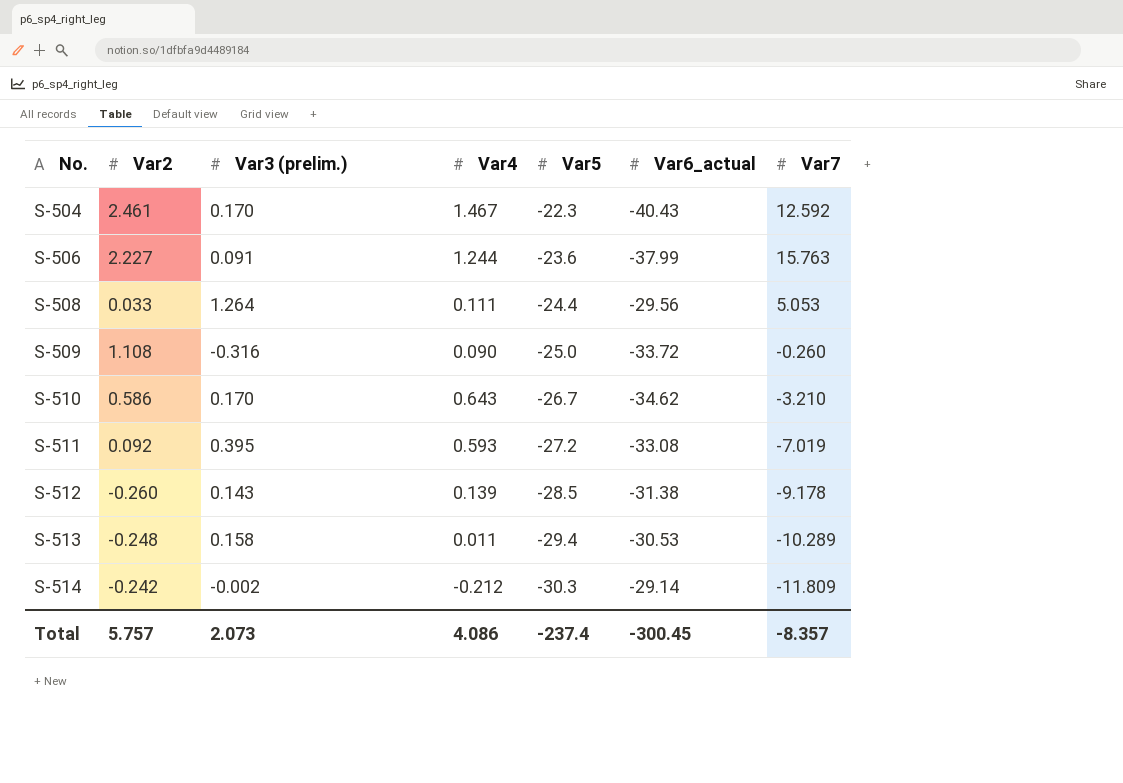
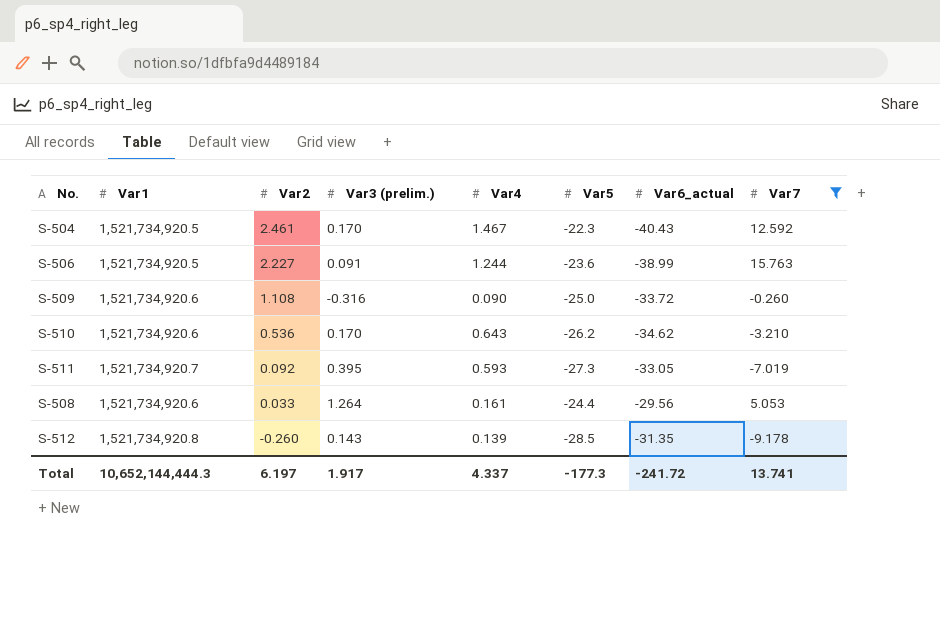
filter: none -> Var7 >= -9.178
row order: No. ascending -> Var2 descending
column Var1 | position: none -> 2
S-506 | Var6_actual: -37.99 -> -38.99
S-510 | Var2: 0.586 -> 0.536
S-510 | Var5: -26.7 -> -26.2
S-511 | Var5: -27.2 -> -27.3
S-511 | Var6_actual: -33.08 -> -33.05
S-508 | Var4: 0.111 -> 0.161
S-512 | Var6_actual: -31.38 -> -31.35
Total | Var2: 5.757 -> 6.197
Total | Var3 (prelim.): 2.073 -> 1.917
Total | Var4: 4.086 -> 4.337
Total | Var5: -237.4 -> -177.3
Total | Var6_actual: -300.45 -> -241.72
Total | Var7: -8.357 -> 13.741

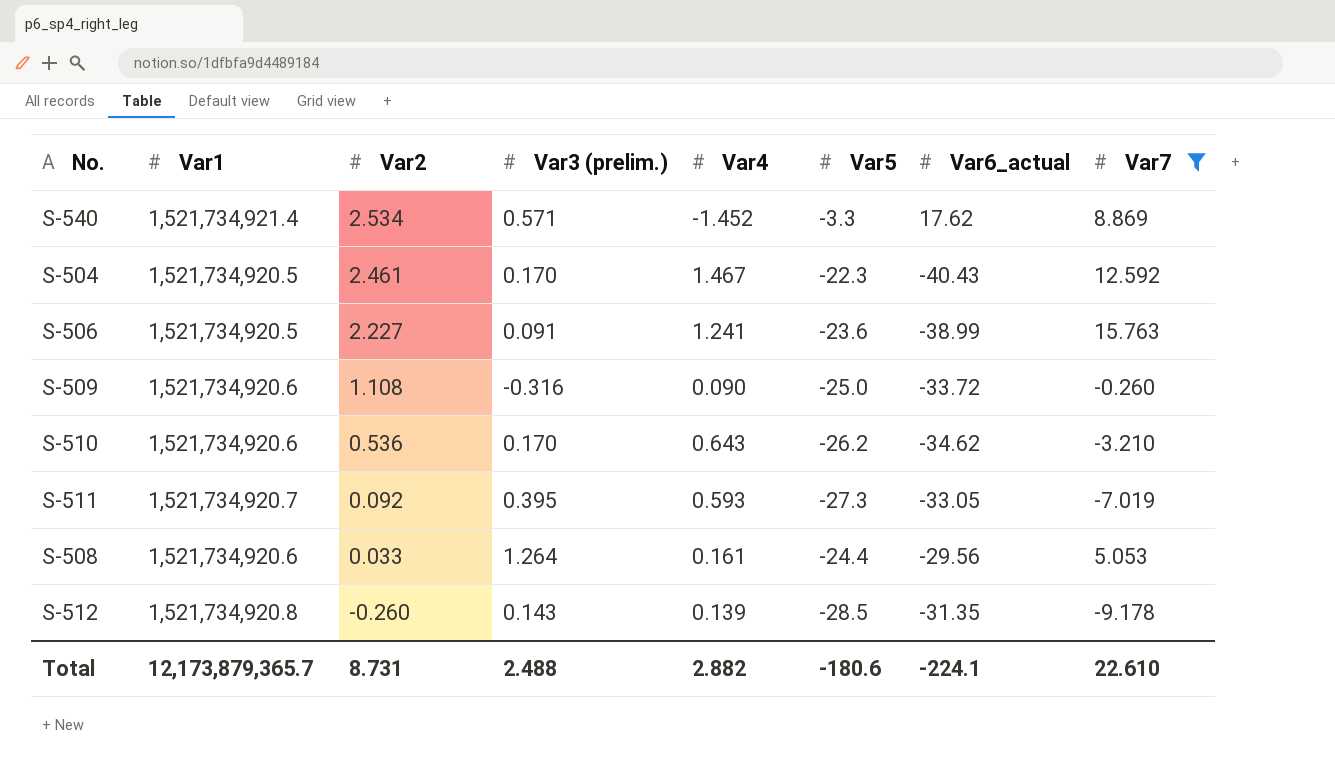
row S-540: none -> 1,521,734,921.4 | 2.534 | 0.571 | -1.452 | -3.3 | 17.62 | 8.869
S-506 | Var4: 1.244 -> 1.241
Total | Var1: 10,652,144,444.3 -> 12,173,879,365.7
Total | Var2: 6.197 -> 8.731
Total | Var3 (prelim.): 1.917 -> 2.488
Total | Var4: 4.337 -> 2.882
Total | Var5: -177.3 -> -180.6
Total | Var6_actual: -241.72 -> -224.1
Total | Var7: 13.741 -> 22.610

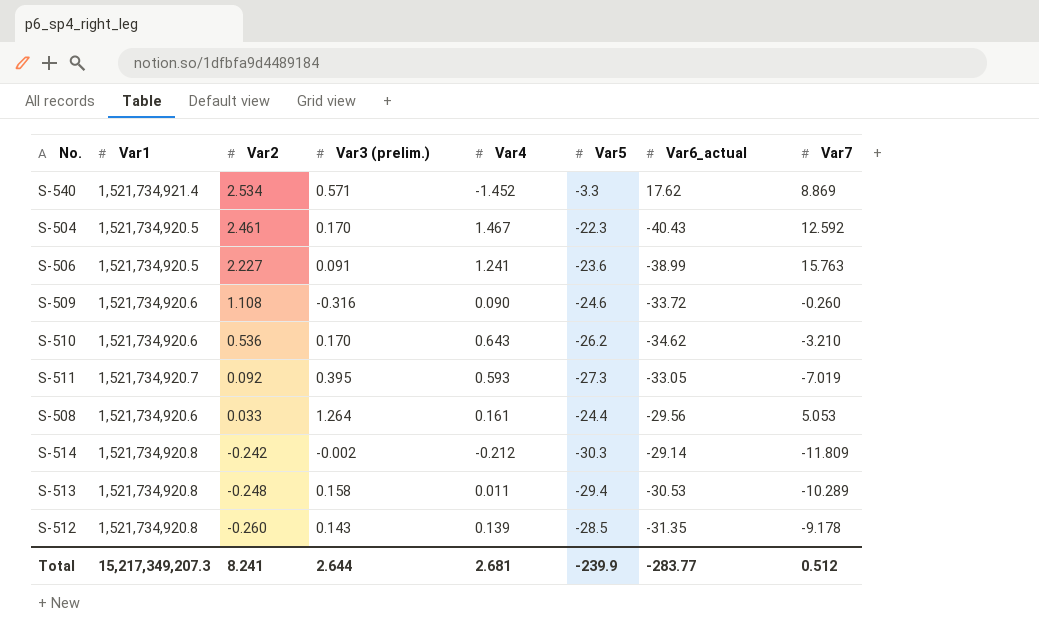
filter: Var7 >= -9.178 -> none
S-509 | Var5: -25.0 -> -24.6
Total | Var1: 12,173,879,365.7 -> 15,217,349,207.3
Total | Var2: 8.731 -> 8.241
Total | Var3 (prelim.): 2.488 -> 2.644
Total | Var4: 2.882 -> 2.681
Total | Var5: -180.6 -> -239.9
Total | Var6_actual: -224.1 -> -283.77
Total | Var7: 22.610 -> 0.512

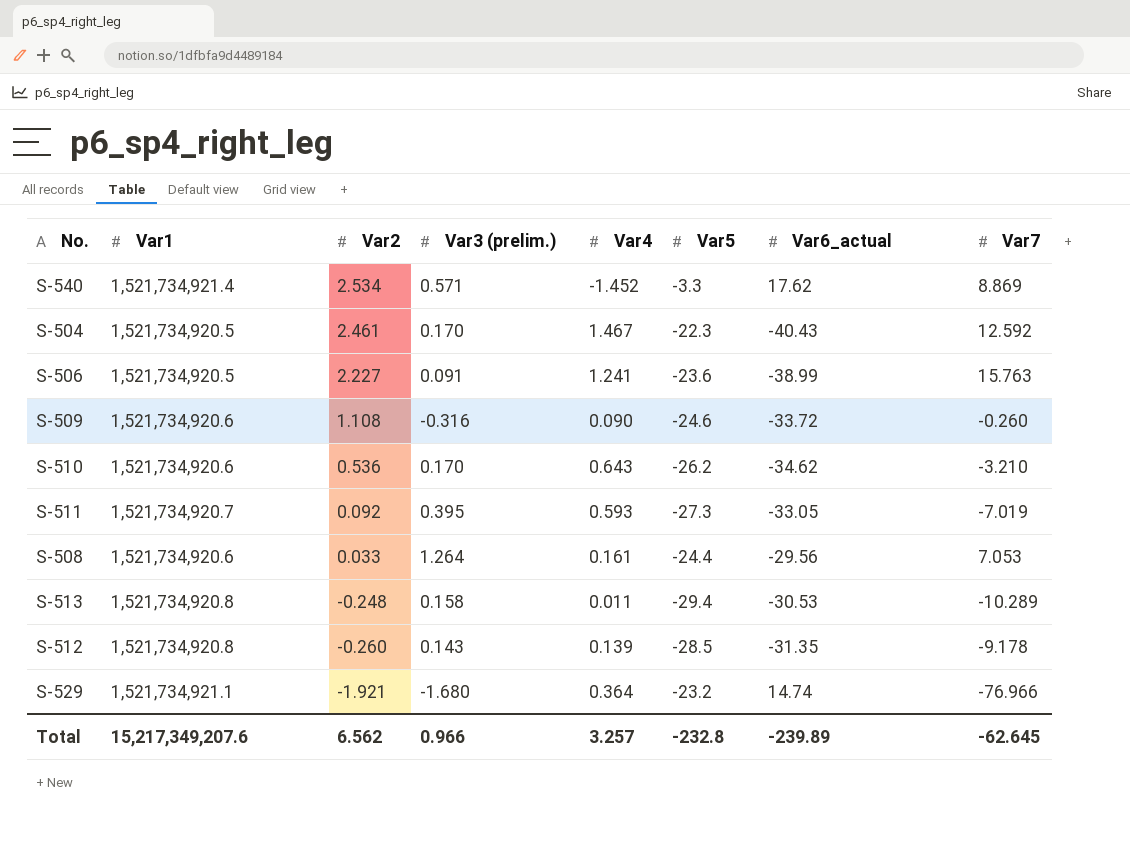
row S-514: 1,521,734,920.8 | -0.242 | -0.002 | -0.212 | -30.3 | -29.14 | -11.809 -> none
S-508 | Var7: 5.053 -> 7.053
row S-529: none -> 1,521,734,921.1 | -1.921 | -1.680 | 0.364 | -23.2 | 14.74 | -76.966
Total | Var1: 15,217,349,207.3 -> 15,217,349,207.6
Total | Var2: 8.241 -> 6.562
Total | Var3 (prelim.): 2.644 -> 0.966
Total | Var4: 2.681 -> 3.257
Total | Var5: -239.9 -> -232.8
Total | Var6_actual: -283.77 -> -239.89
Total | Var7: 0.512 -> -62.645

